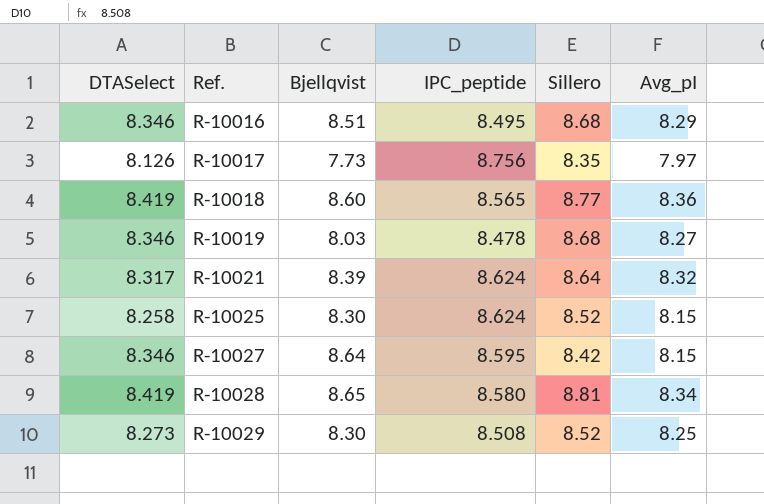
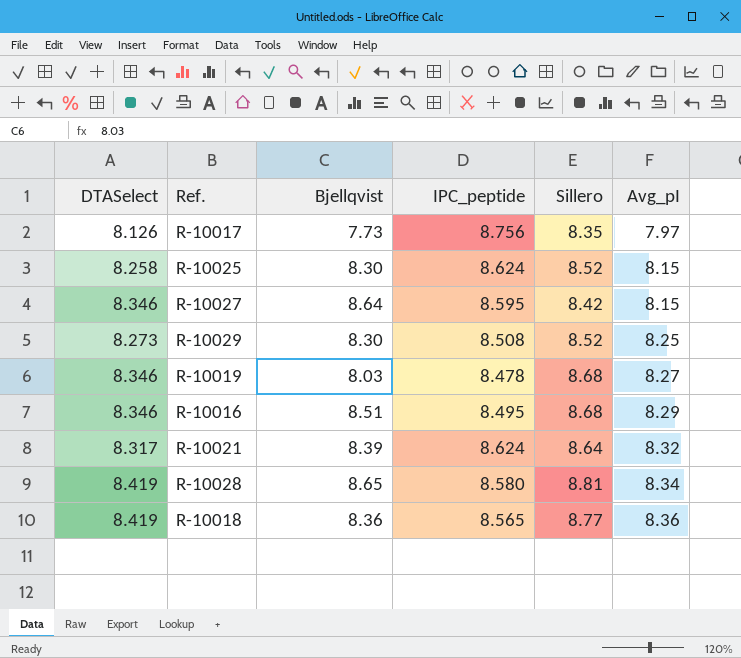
row order: Ref. ascending -> Avg_pI ascending
R-10018 | Bjellqvist: 8.60 -> 8.36

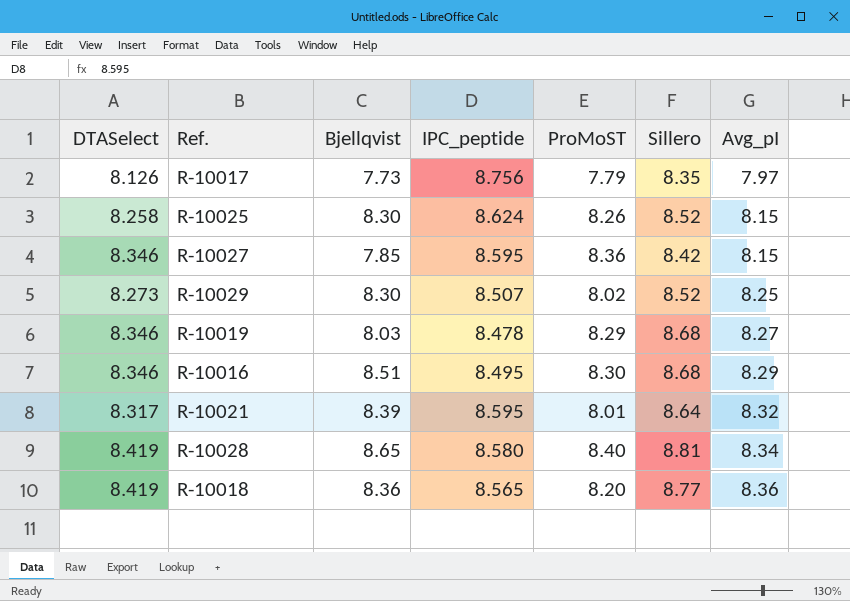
column ProMoST | position: none -> 5
R-10027 | Bjellqvist: 8.64 -> 7.85
R-10029 | IPC_peptide: 8.508 -> 8.507
R-10021 | IPC_peptide: 8.624 -> 8.595

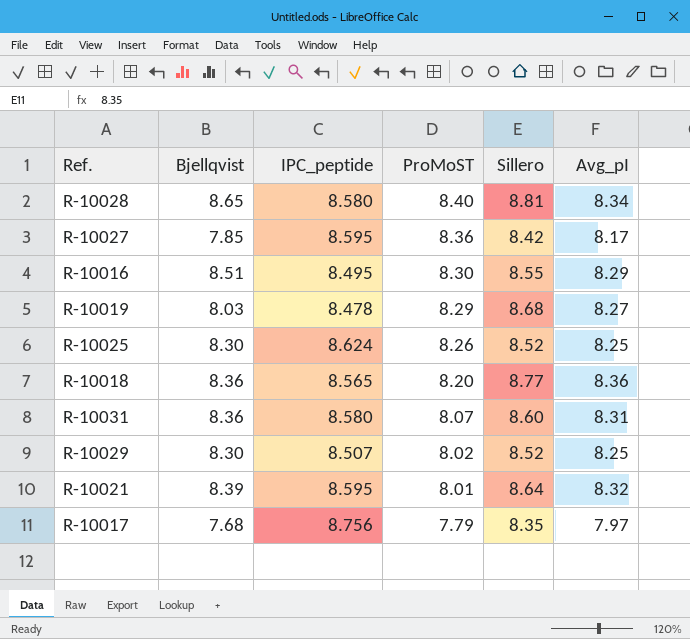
row order: Avg_pI ascending -> ProMoST descending
column DTASelect | position: 1 -> none
R-10027 | Avg_pI: 8.15 -> 8.17
R-10016 | Sillero: 8.68 -> 8.55
R-10025 | Avg_pI: 8.15 -> 8.25
row R-10031: none -> 8.36 | 8.580 | 8.07 | 8.60 | 8.31
R-10017 | Bjellqvist: 7.73 -> 7.68

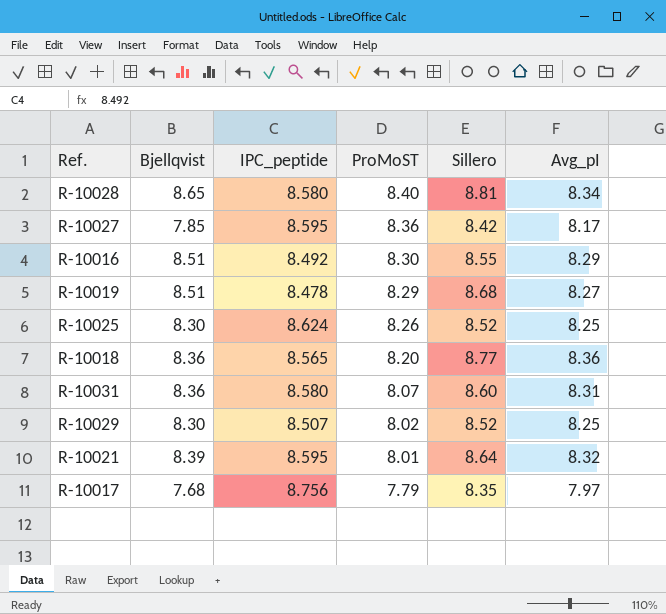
R-10016 | IPC_peptide: 8.495 -> 8.492
R-10019 | Bjellqvist: 8.03 -> 8.51

